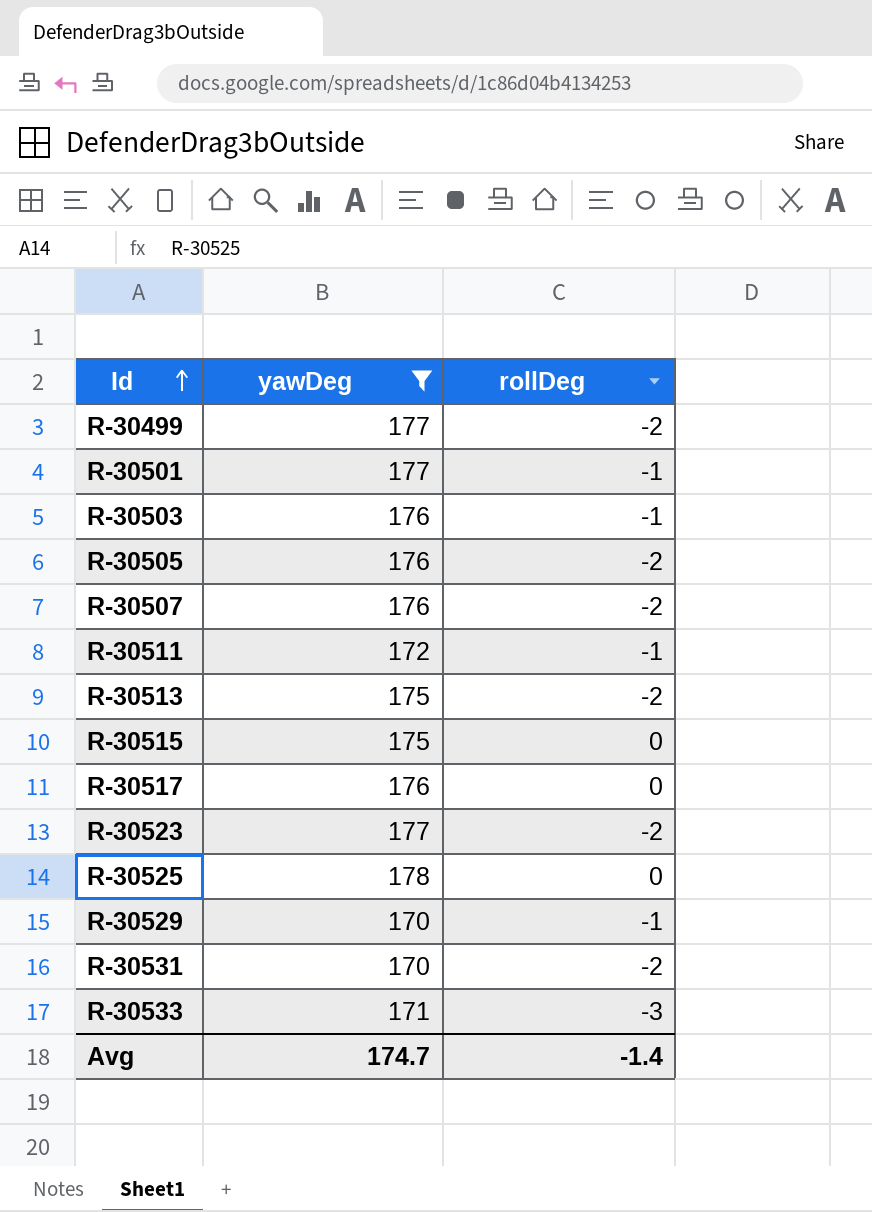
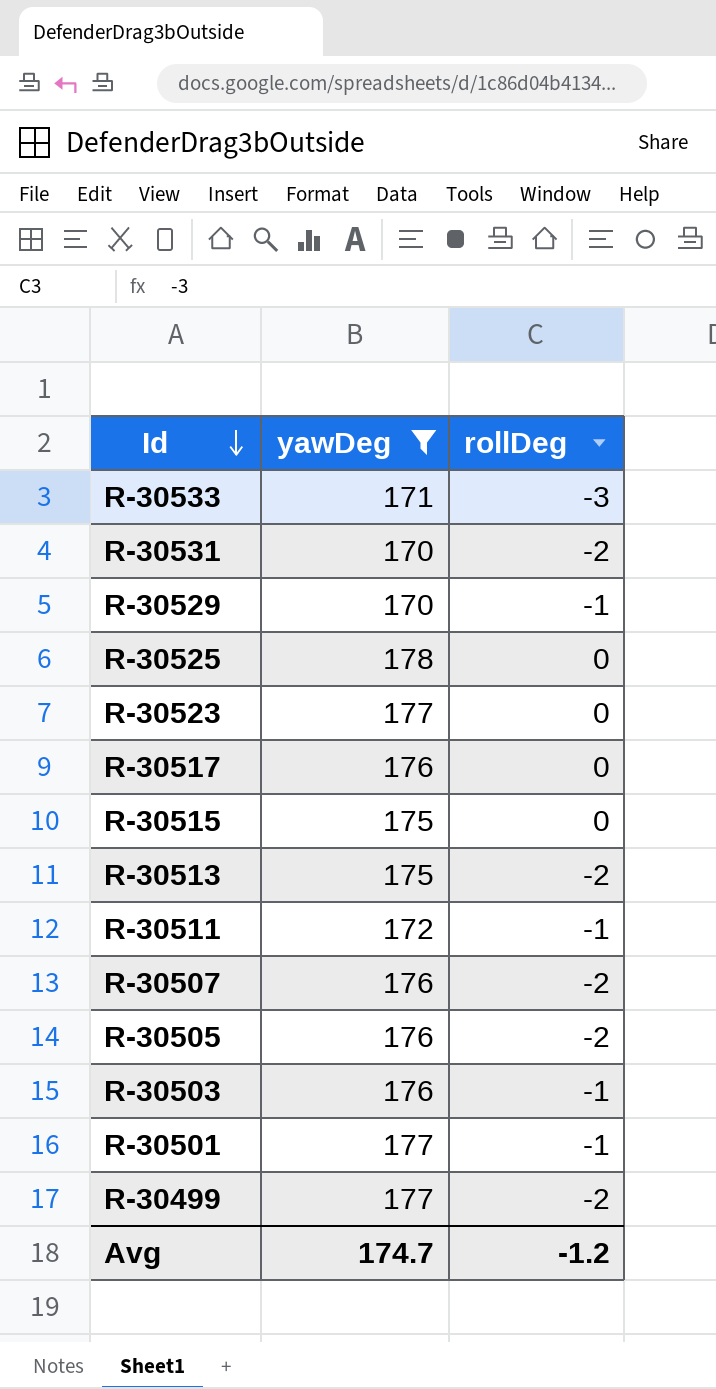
row order: Id ascending -> Id descending
R-30523 | rollDeg: -2 -> 0
Avg | rollDeg: -1.4 -> -1.2

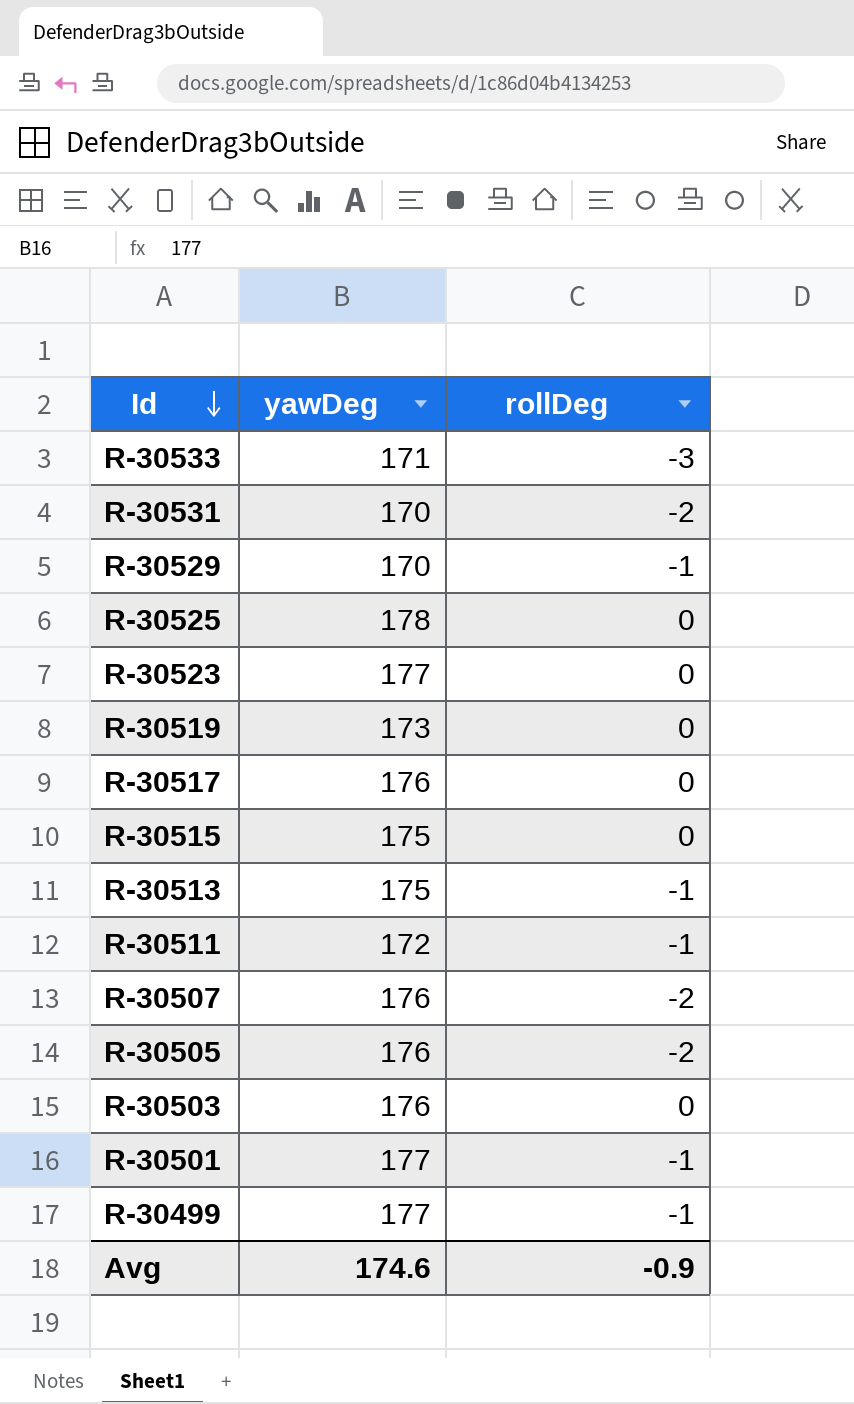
filter: yawDeg != 173 -> none
R-30513 | rollDeg: -2 -> -1
R-30503 | rollDeg: -1 -> 0
R-30499 | rollDeg: -2 -> -1
Avg | yawDeg: 174.7 -> 174.6
Avg | rollDeg: -1.2 -> -0.9

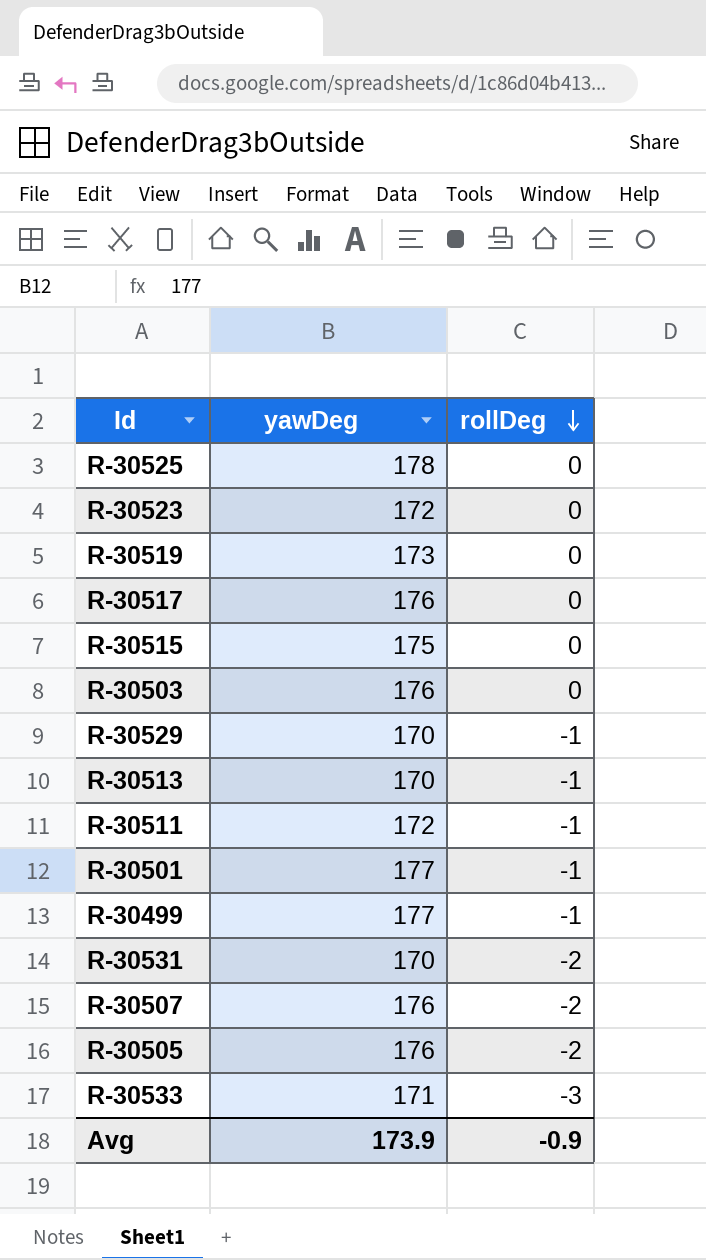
row order: Id descending -> rollDeg descending
R-30523 | yawDeg: 177 -> 172
R-30513 | yawDeg: 175 -> 170
Avg | yawDeg: 174.6 -> 173.9

